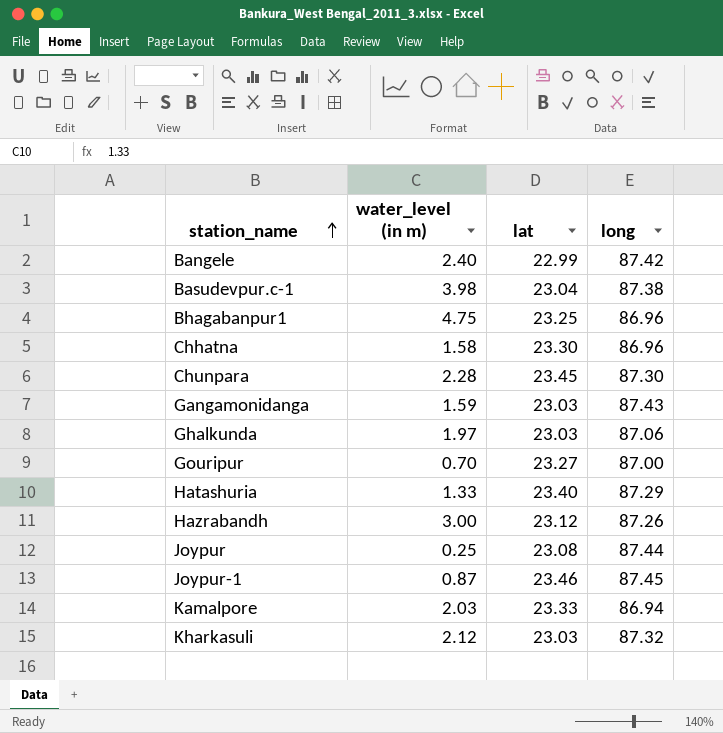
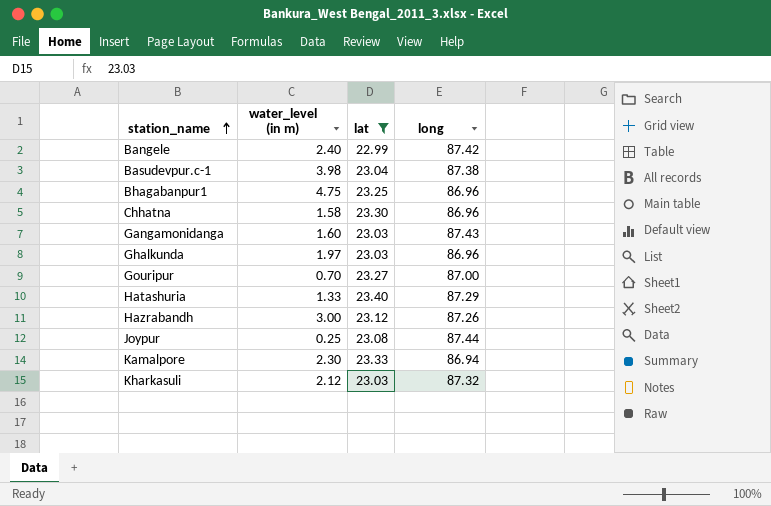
filter: none -> lat <= 23.40
Gangamonidanga | water_level (in m): 1.59 -> 1.60
Ghalkunda | long: 87.06 -> 86.96
Kamalpore | water_level (in m): 2.03 -> 2.30

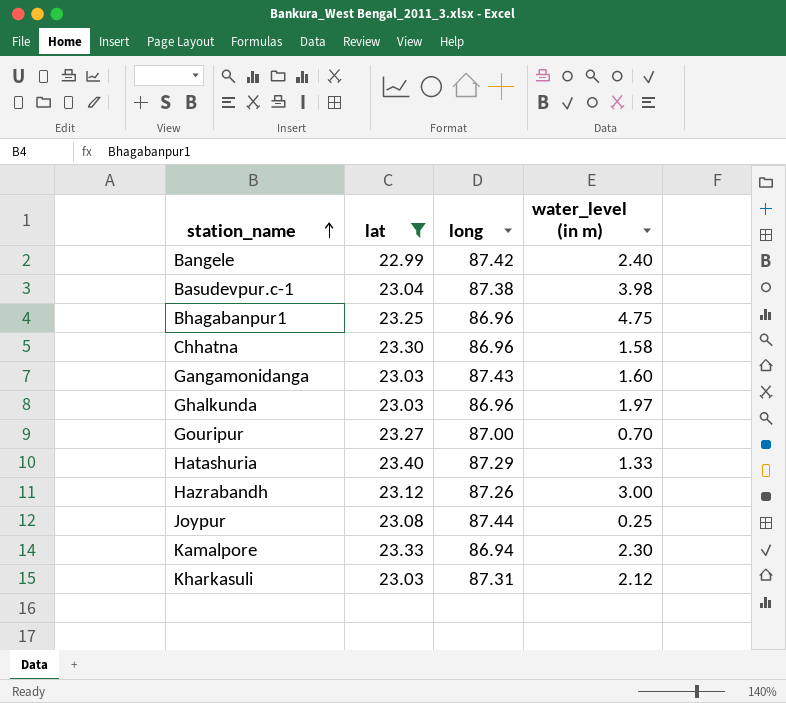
column water_level (in m) | position: 2 -> 4
Kharkasuli | long: 87.32 -> 87.31

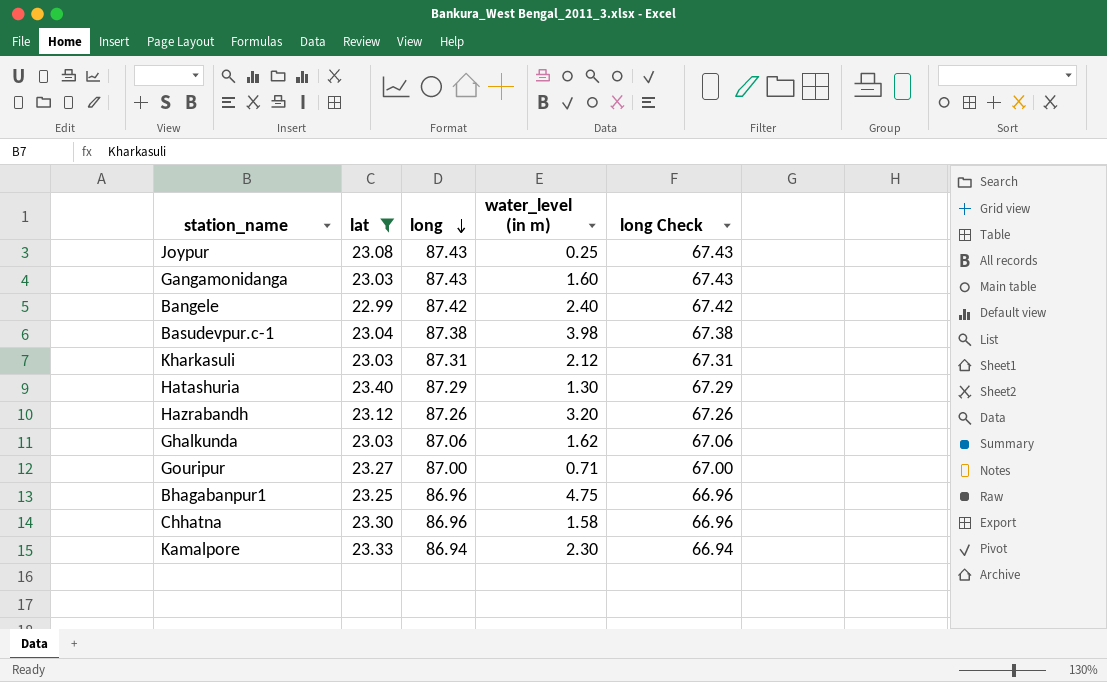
row order: station_name ascending -> long descending
column long Check | formula: none -> [long] - 20
Joypur | long: 87.44 -> 87.43
Hatashuria | water_level (in m): 1.33 -> 1.30
Hazrabandh | water_level (in m): 3.00 -> 3.20
Ghalkunda | long: 86.96 -> 87.06
Ghalkunda | water_level (in m): 1.97 -> 1.62
Gouripur | water_level (in m): 0.70 -> 0.71

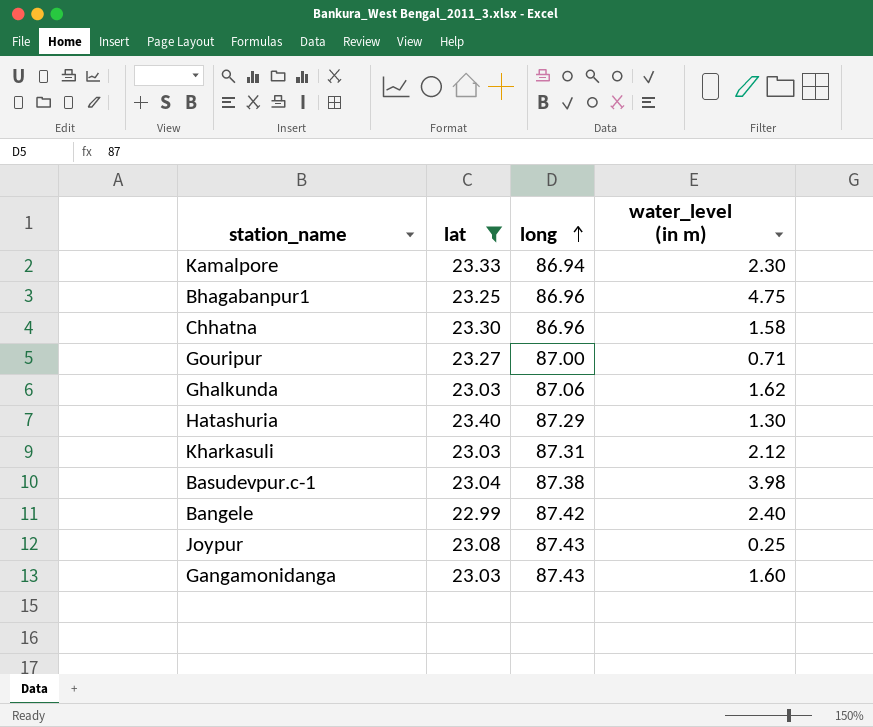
row order: long descending -> long ascending
column long Check | formula: [long] - 20 -> none
row Hazrabandh: 23.12 | 87.26 | 3.20 | 67.26 -> none

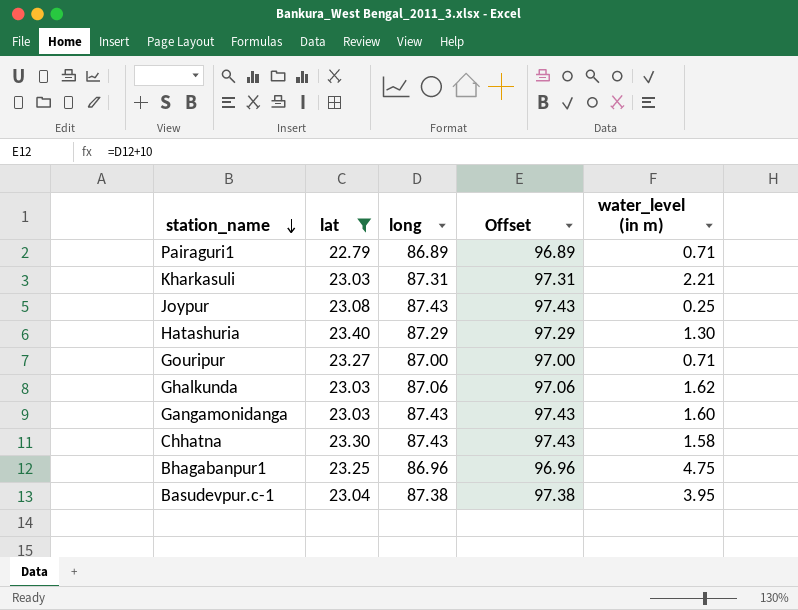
row order: long ascending -> station_name descending
column Offset | formula: none -> [long] + 10
row Kamalpore: 23.33 | 86.94 | 2.30 -> none
row Bangele: 22.99 | 87.42 | 2.40 -> none
row Pairaguri1: none -> 22.79 | 86.89 | 96.89 | 0.71
Kharkasuli | water_level (in m): 2.12 -> 2.21
Chhatna | long: 86.96 -> 87.43
Basudevpur.c-1 | water_level (in m): 3.98 -> 3.95

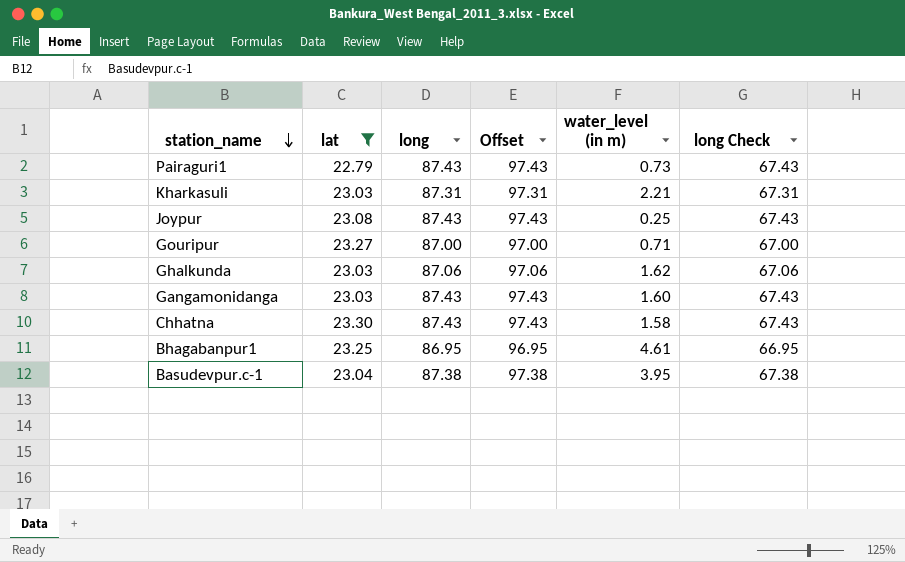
column long Check | formula: none -> [long] - 20
row Hatashuria: 23.40 | 87.29 | 97.29 | 1.30 -> none
Pairaguri1 | long: 86.89 -> 87.43
Pairaguri1 | Offset: 96.89 -> 97.43
Pairaguri1 | water_level (in m): 0.71 -> 0.73
Bhagabanpur1 | long: 86.96 -> 86.95
Bhagabanpur1 | Offset: 96.96 -> 96.95
Bhagabanpur1 | water_level (in m): 4.75 -> 4.61

